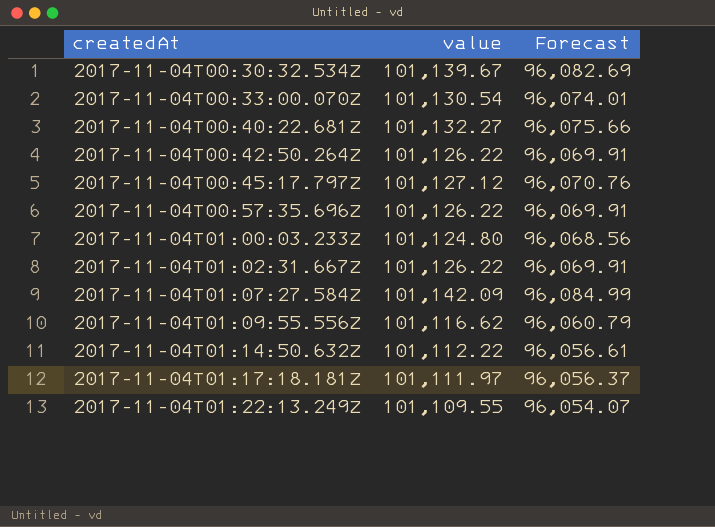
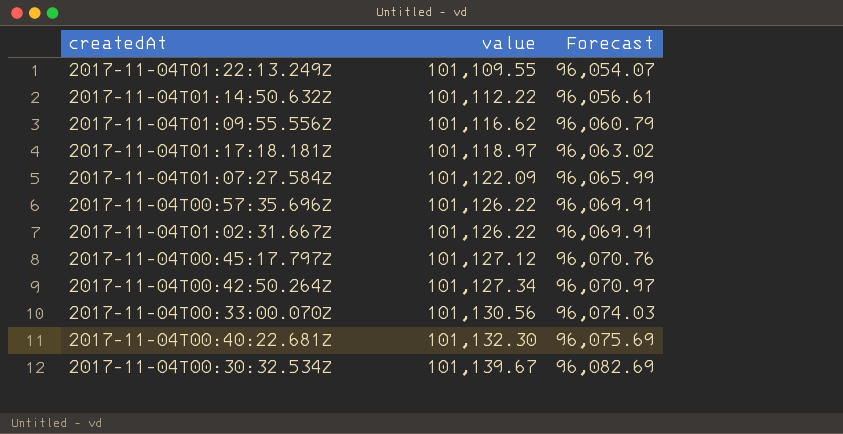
row order: createdAt ascending -> value ascending
row 2017-11-04T01:00:03.233Z: 101,124.80 | 96,068.56 -> none
2017-11-04T01:17:18.181Z | value: 101,111.97 -> 101,118.97
2017-11-04T01:17:18.181Z | Forecast: 96,056.37 -> 96,063.02
2017-11-04T01:07:27.584Z | value: 101,142.09 -> 101,122.09
2017-11-04T01:07:27.584Z | Forecast: 96,084.99 -> 96,065.99
2017-11-04T00:42:50.264Z | value: 101,126.22 -> 101,127.34
2017-11-04T00:42:50.264Z | Forecast: 96,069.91 -> 96,070.97
2017-11-04T00:33:00.070Z | value: 101,130.54 -> 101,130.56
2017-11-04T00:33:00.070Z | Forecast: 96,074.01 -> 96,074.03
2017-11-04T00:40:22.681Z | value: 101,132.27 -> 101,132.30
2017-11-04T00:40:22.681Z | Forecast: 96,075.66 -> 96,075.69

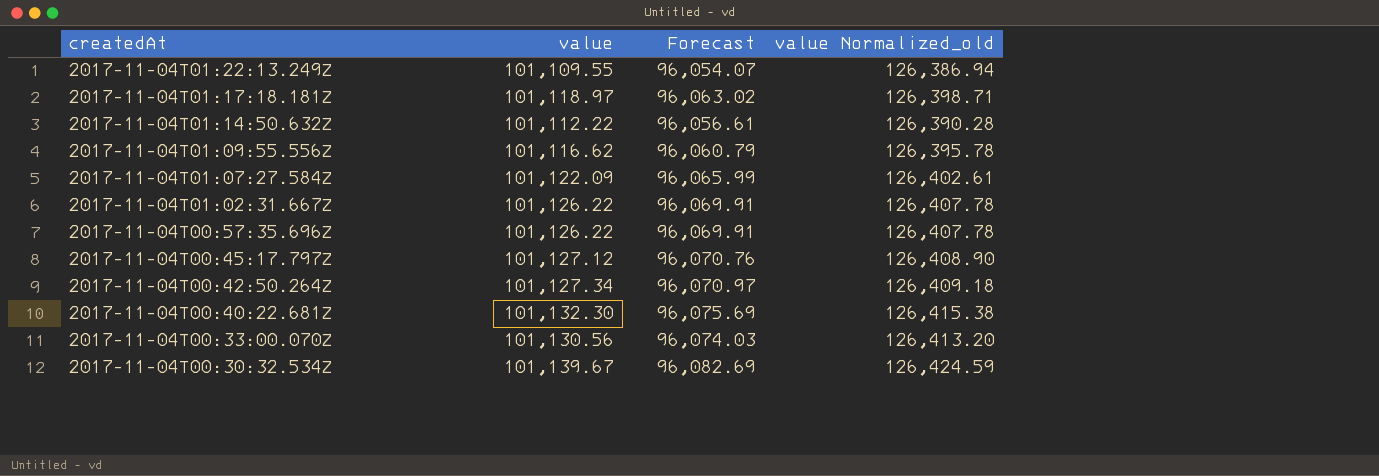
row order: value ascending -> createdAt descending
column value Normalized_old | formula: none -> [value] * 1.25

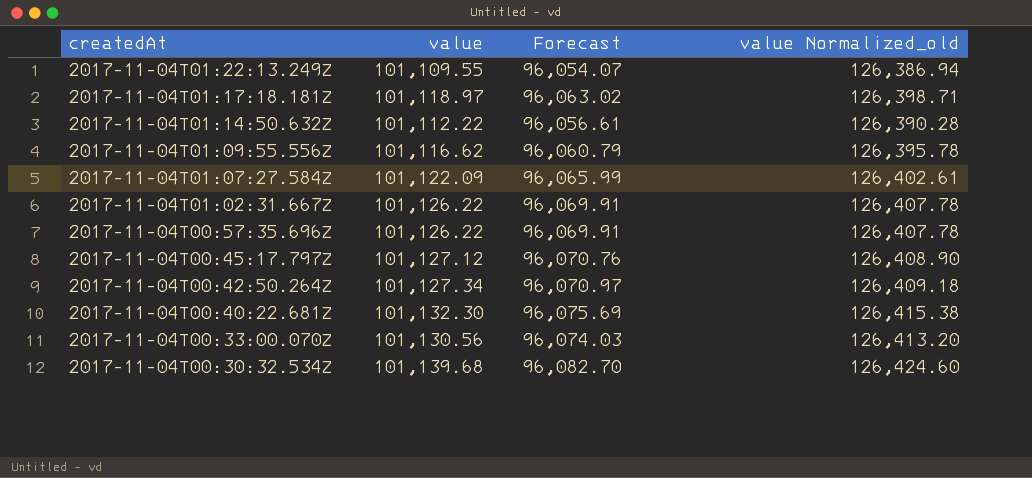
2017-11-04T00:30:32.534Z | value: 101,139.67 -> 101,139.68
2017-11-04T00:30:32.534Z | Forecast: 96,082.69 -> 96,082.70
2017-11-04T00:30:32.534Z | value Normalized_old: 126,424.59 -> 126,424.60

